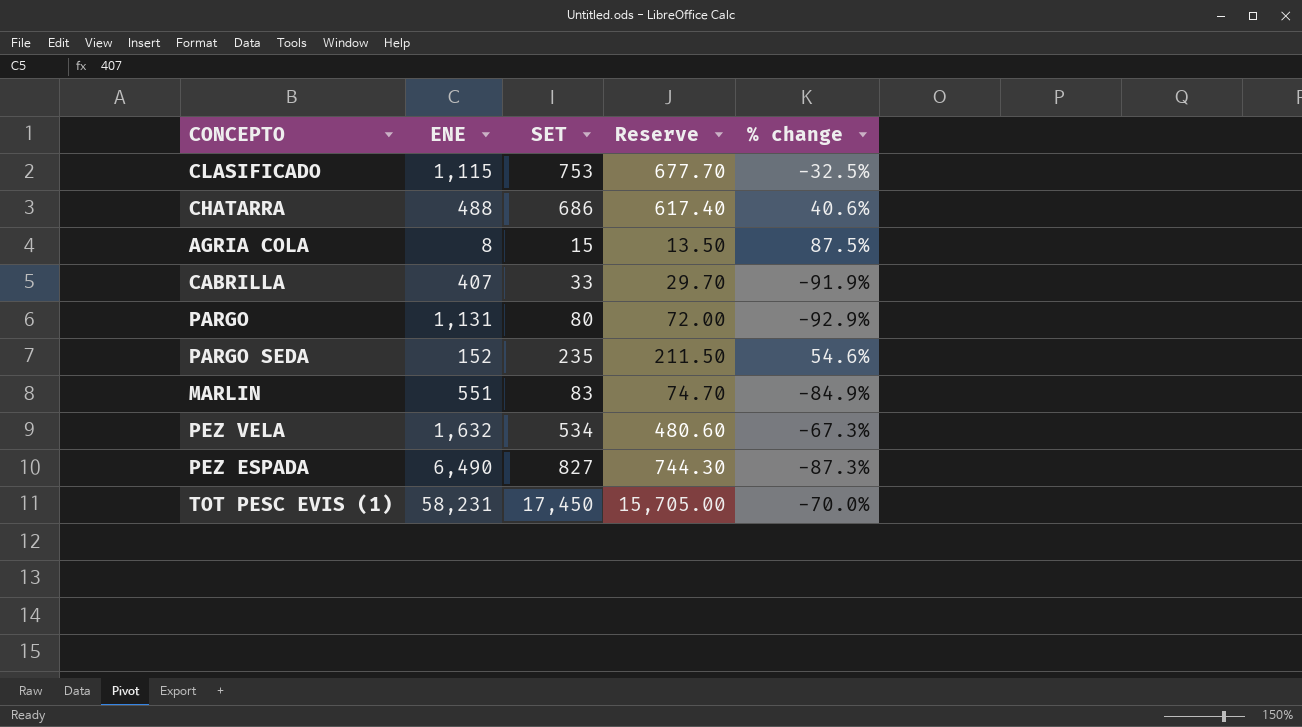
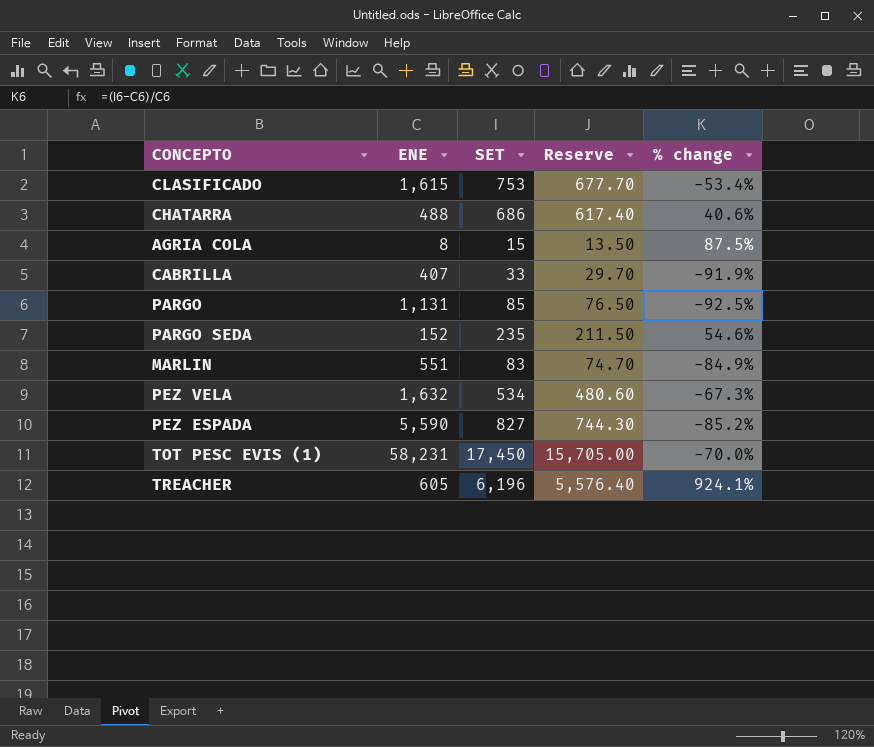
CLASIFICADO | ENE: 1,115 -> 1,615
CLASIFICADO | % change: -32.5% -> -53.4%
PARGO | SET: 80 -> 85
PARGO | Reserve: 72.00 -> 76.50
PARGO | % change: -92.9% -> -92.5%
PEZ ESPADA | ENE: 6,490 -> 5,590
PEZ ESPADA | % change: -87.3% -> -85.2%
row TREACHER: none -> 605 | 6,196 | 5,576.40 | 924.1%

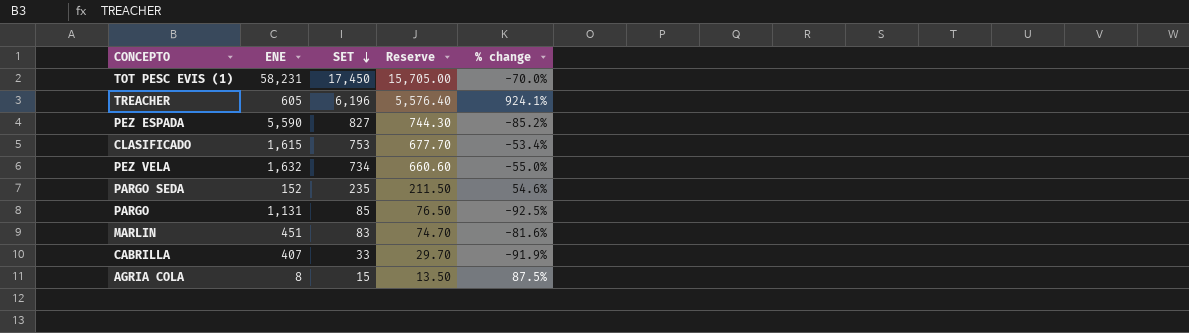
row order: none -> SET descending
row CHATARRA: 488 | 686 | 617.40 | 40.6% -> none
PEZ VELA | SET: 534 -> 734
PEZ VELA | Reserve: 480.60 -> 660.60
PEZ VELA | % change: -67.3% -> -55.0%
MARLIN | ENE: 551 -> 451
MARLIN | % change: -84.9% -> -81.6%

